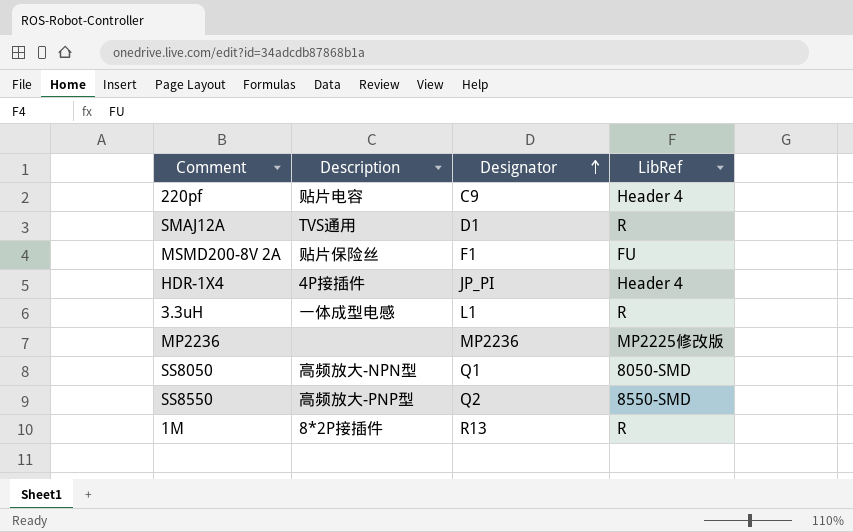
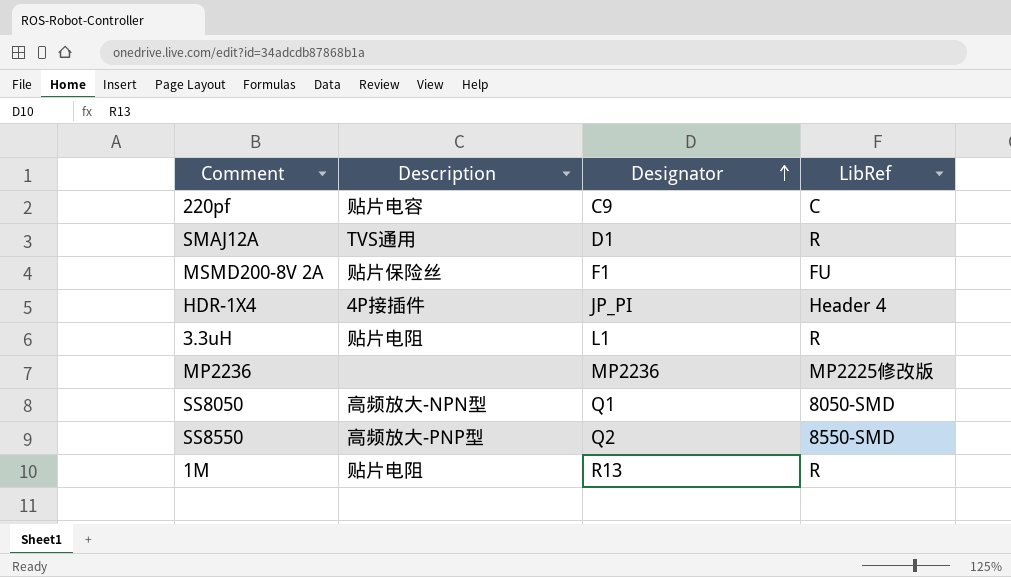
220pf | LibRef: Header 4 -> C
3.3uH | Description: 一体成型电感 -> 贴片电阻
1M | Description: 8*2P接插件 -> 贴片电阻

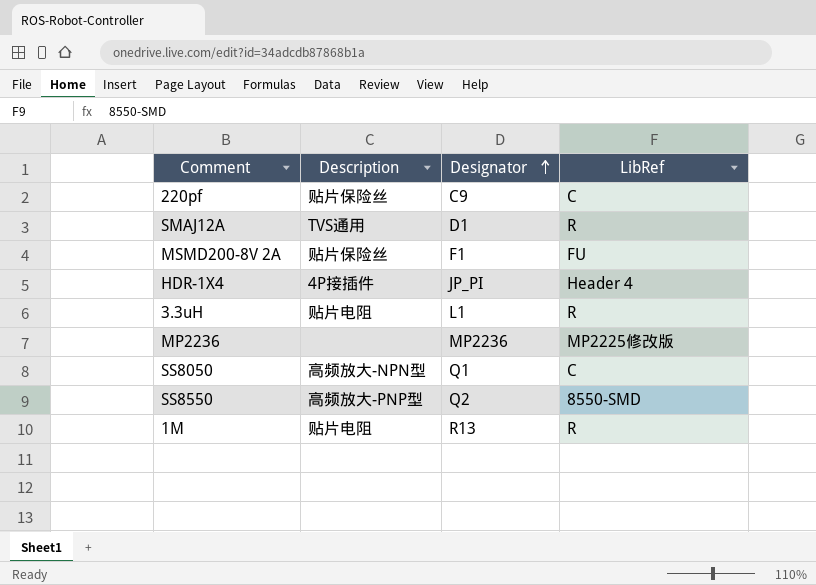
220pf | Description: 贴片电容 -> 贴片保险丝
SS8050 | LibRef: 8050-SMD -> C

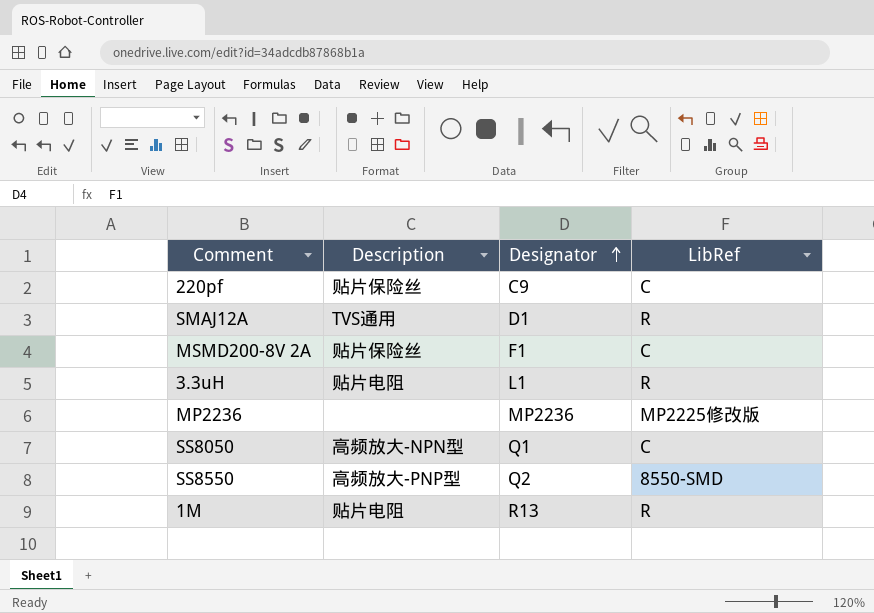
row HDR-1X4: 4P接插件 | JP_PI | Header 4 -> none
MSMD200-8V 2A | LibRef: FU -> C

